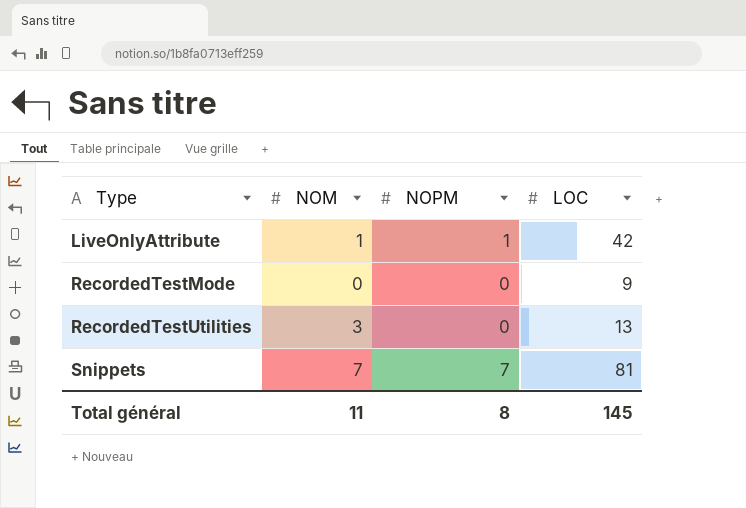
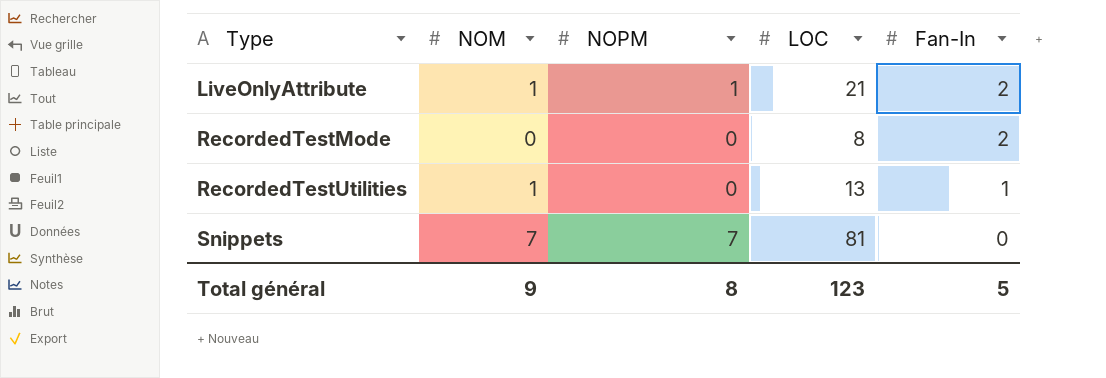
column Fan-In | position: none -> 5
LiveOnlyAttribute | LOC: 42 -> 21
RecordedTestMode | LOC: 9 -> 8
RecordedTestUtilities | NOM: 3 -> 1
Total général | NOM: 11 -> 9
Total général | LOC: 145 -> 123

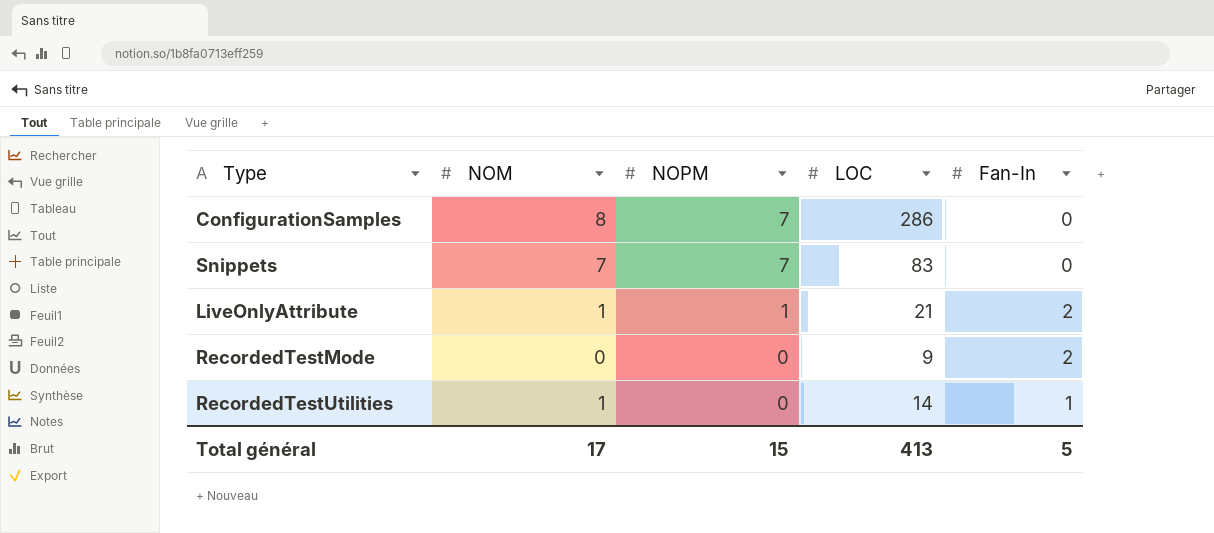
row order: Type ascending -> NOPM descending
row ConfigurationSamples: none -> 8 | 7 | 286 | 0
Snippets | LOC: 81 -> 83
RecordedTestMode | LOC: 8 -> 9
RecordedTestUtilities | LOC: 13 -> 14
Total général | NOM: 9 -> 17
Total général | NOPM: 8 -> 15
Total général | LOC: 123 -> 413

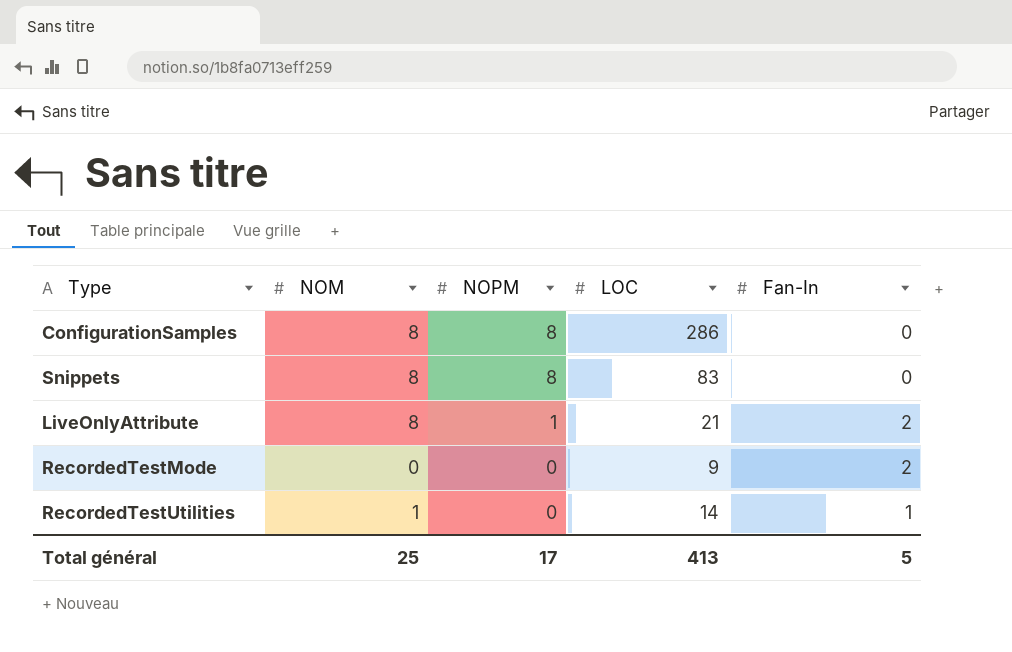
ConfigurationSamples | NOPM: 7 -> 8
Snippets | NOM: 7 -> 8
Snippets | NOPM: 7 -> 8
LiveOnlyAttribute | NOM: 1 -> 8
Total général | NOM: 17 -> 25
Total général | NOPM: 15 -> 17

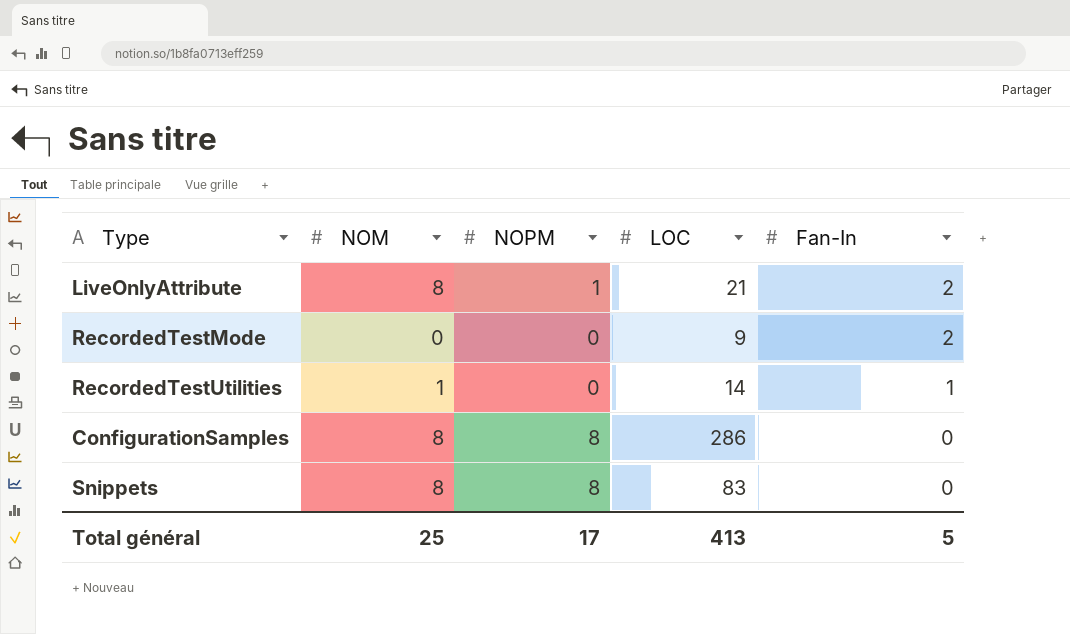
row order: NOPM descending -> Fan-In descending

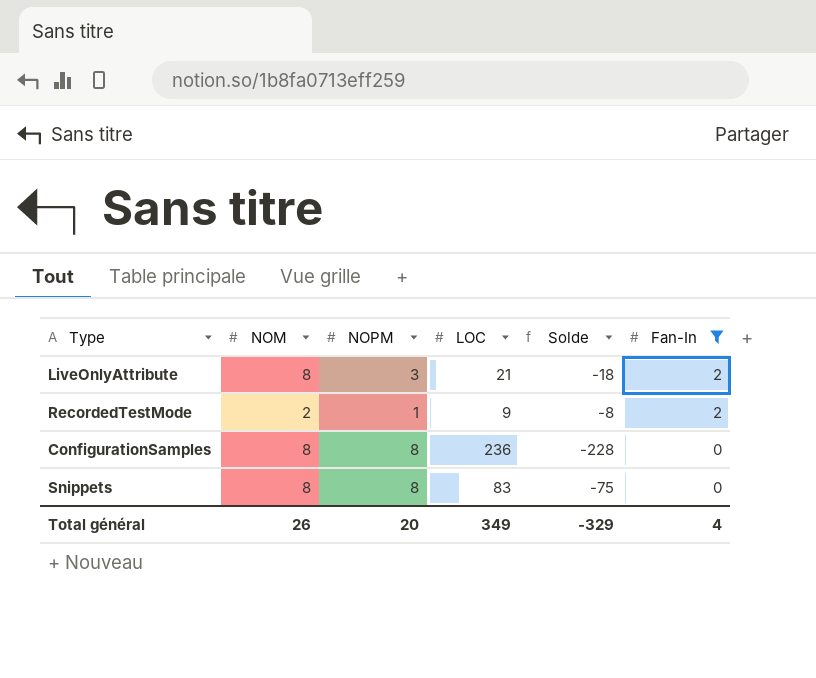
filter: none -> Fan-In != 1
column Solde | formula: none -> [NOPM] - [LOC]
LiveOnlyAttribute | NOPM: 1 -> 3
RecordedTestMode | NOM: 0 -> 2
RecordedTestMode | NOPM: 0 -> 1
ConfigurationSamples | LOC: 286 -> 236
Total général | NOM: 25 -> 26
Total général | NOPM: 17 -> 20
Total général | LOC: 413 -> 349
Total général | Fan-In: 5 -> 4

